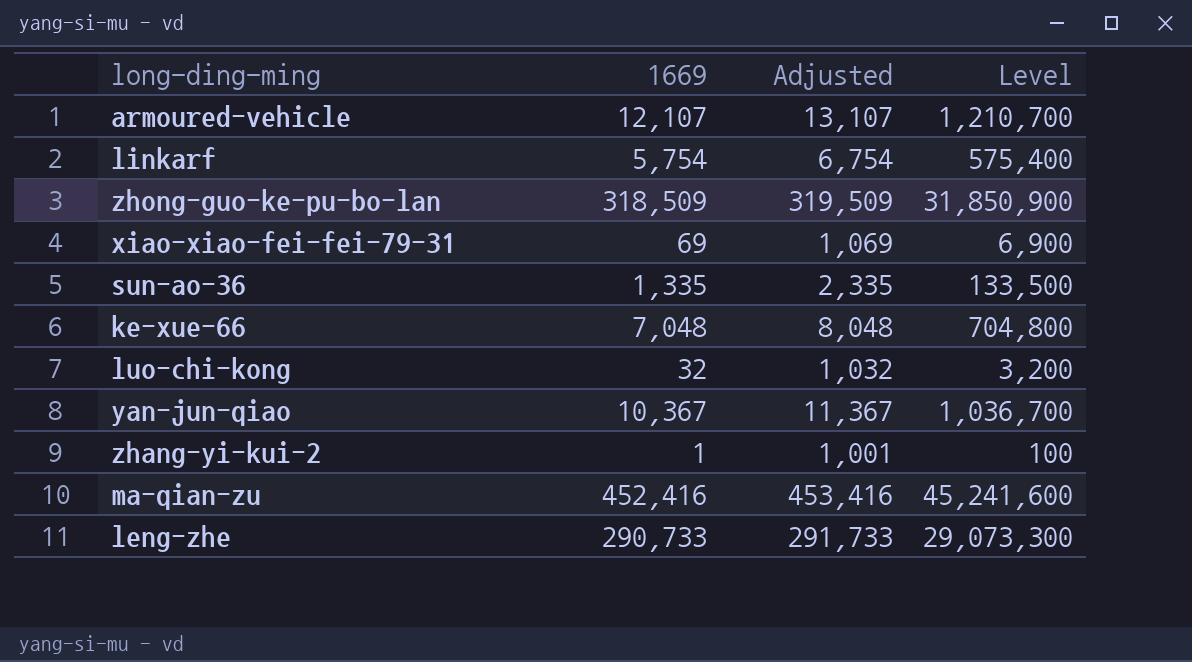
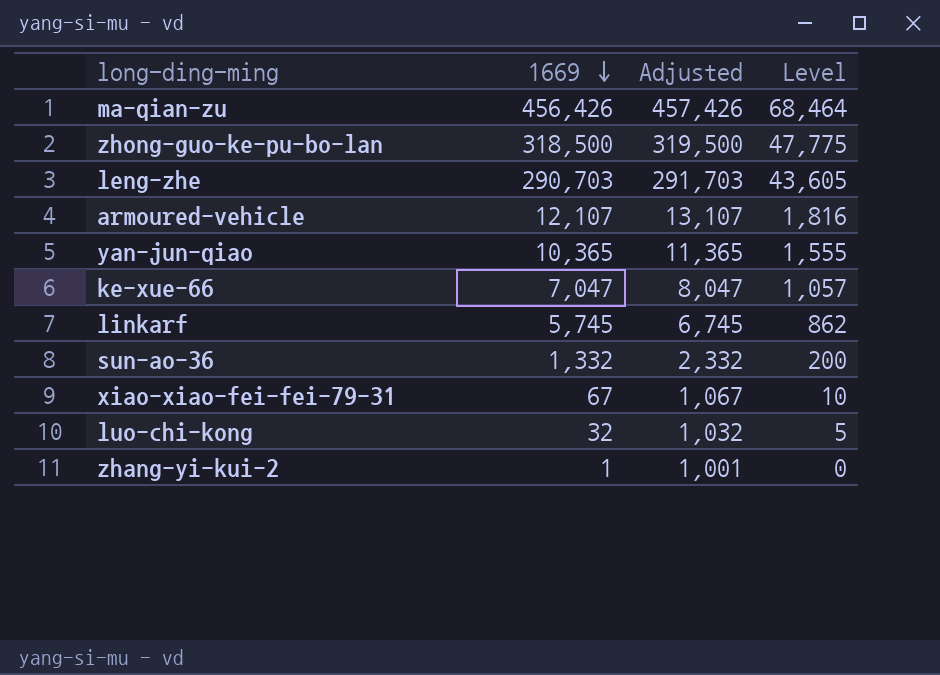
row order: none -> 1669 descending
column Level | formula: [1669] * 100 -> [1669] * 0.15
ma-qian-zu | 1669: 452,416 -> 456,426
ma-qian-zu | Adjusted: 453,416 -> 457,426
zhong-guo-ke-pu-bo-lan | 1669: 318,509 -> 318,500
zhong-guo-ke-pu-bo-lan | Adjusted: 319,509 -> 319,500
leng-zhe | 1669: 290,733 -> 290,703
leng-zhe | Adjusted: 291,733 -> 291,703
yan-jun-qiao | 1669: 10,367 -> 10,365
yan-jun-qiao | Adjusted: 11,367 -> 11,365
ke-xue-66 | 1669: 7,048 -> 7,047
ke-xue-66 | Adjusted: 8,048 -> 8,047
linkarf | 1669: 5,754 -> 5,745
linkarf | Adjusted: 6,754 -> 6,745
sun-ao-36 | 1669: 1,335 -> 1,332
sun-ao-36 | Adjusted: 2,335 -> 2,332
xiao-xiao-fei-fei-79-31 | 1669: 69 -> 67
xiao-xiao-fei-fei-79-31 | Adjusted: 1,069 -> 1,067

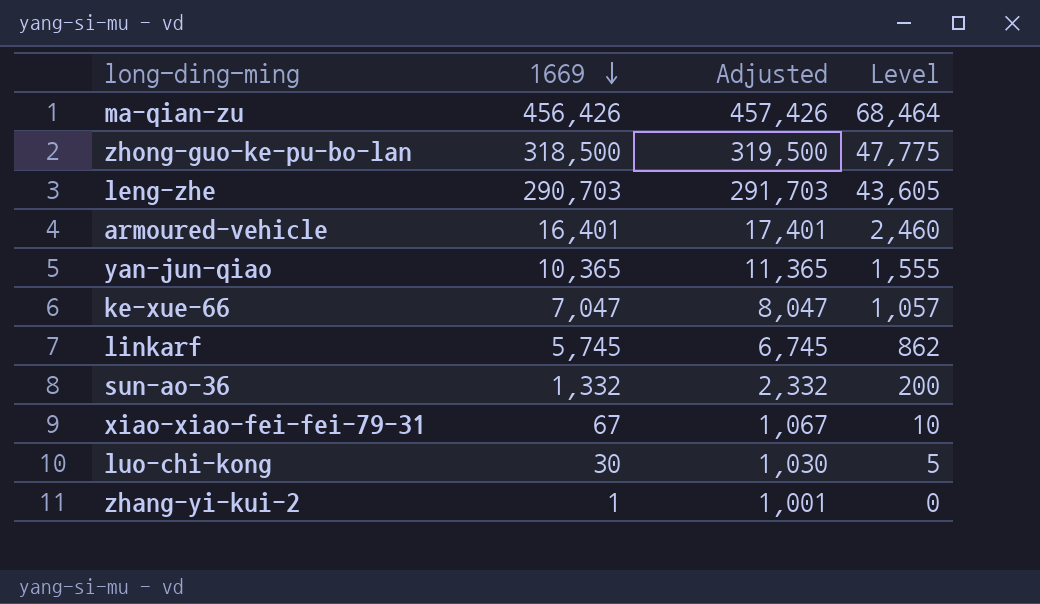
armoured-vehicle | 1669: 12,107 -> 16,401
armoured-vehicle | Adjusted: 13,107 -> 17,401
armoured-vehicle | Level: 1,816 -> 2,460
luo-chi-kong | 1669: 32 -> 30
luo-chi-kong | Adjusted: 1,032 -> 1,030

